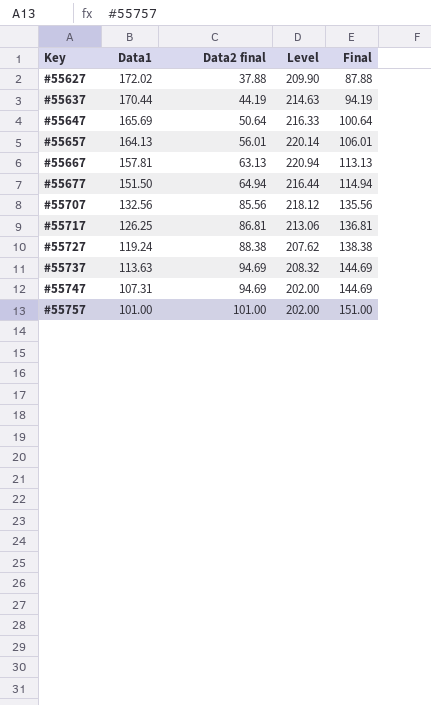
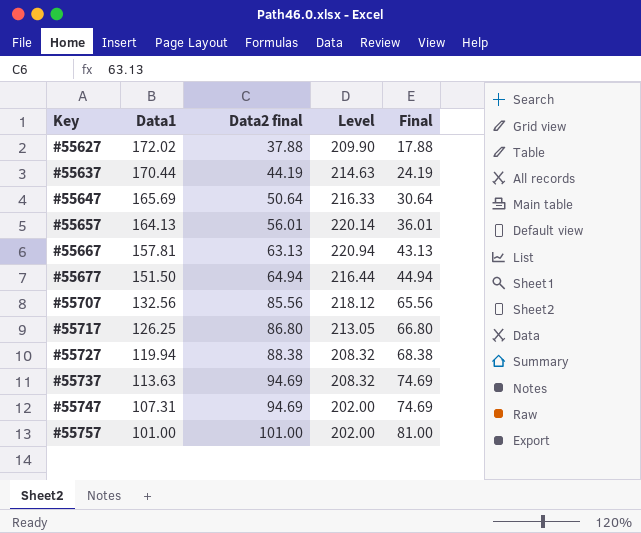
column Final | formula: [Data2 final] + 50 -> [Data2 final] - 20
#55717 | Data2 final: 86.81 -> 86.80
#55717 | Level: 213.06 -> 213.05
#55727 | Data1: 119.24 -> 119.94
#55727 | Level: 207.62 -> 208.32

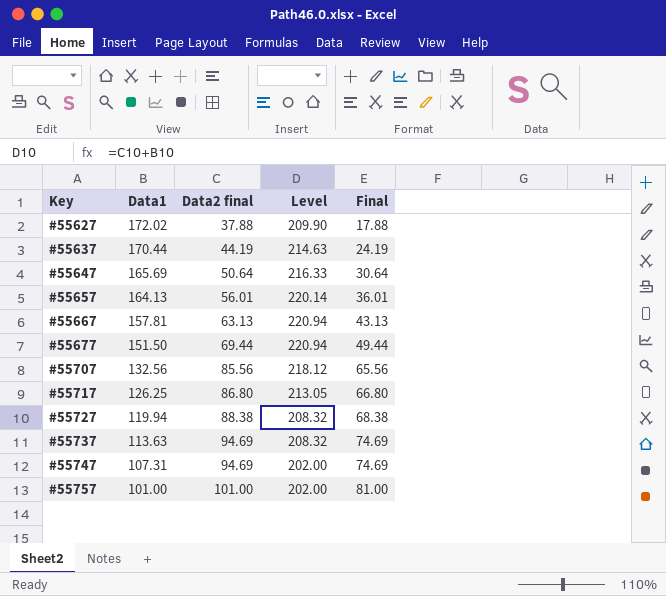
#55677 | Data2 final: 64.94 -> 69.44
#55677 | Level: 216.44 -> 220.94
#55677 | Final: 44.94 -> 49.44

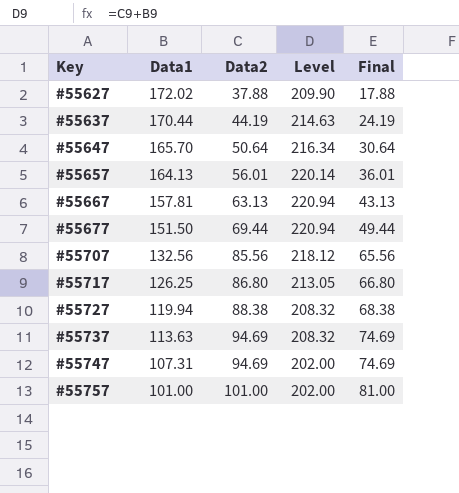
column name: Data2 final -> Data2
#55647 | Data1: 165.69 -> 165.70
#55647 | Level: 216.33 -> 216.34

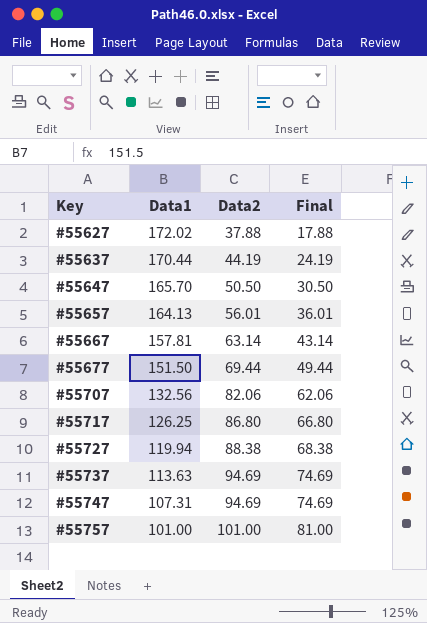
column Level | formula: [Data1] + [Data2] -> none
#55647 | Data2: 50.64 -> 50.50
#55647 | Final: 30.64 -> 30.50
#55667 | Data2: 63.13 -> 63.14
#55667 | Final: 43.13 -> 43.14
#55707 | Data2: 85.56 -> 82.06
#55707 | Final: 65.56 -> 62.06

